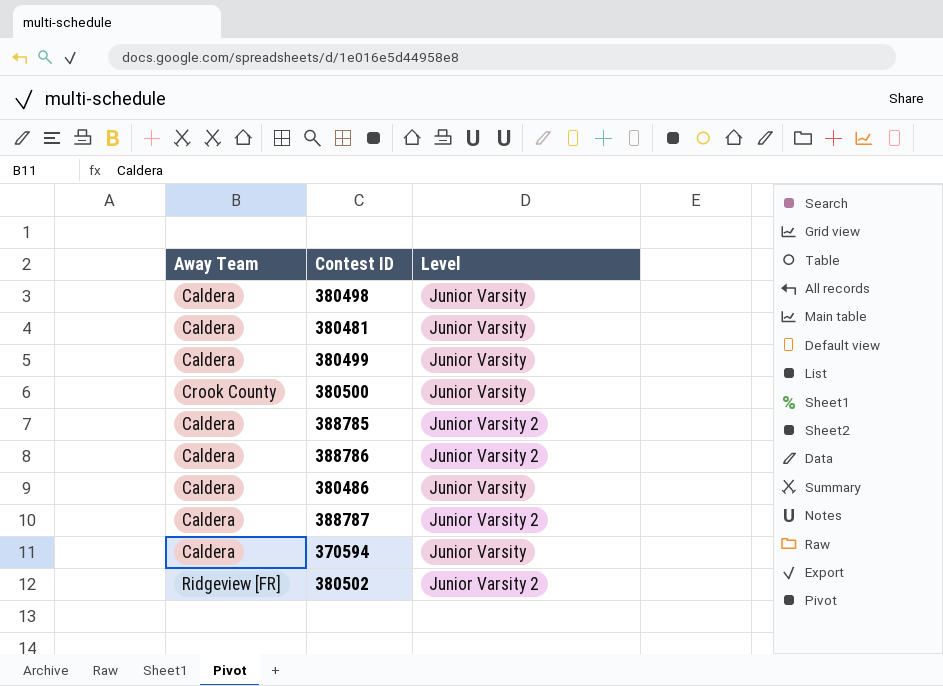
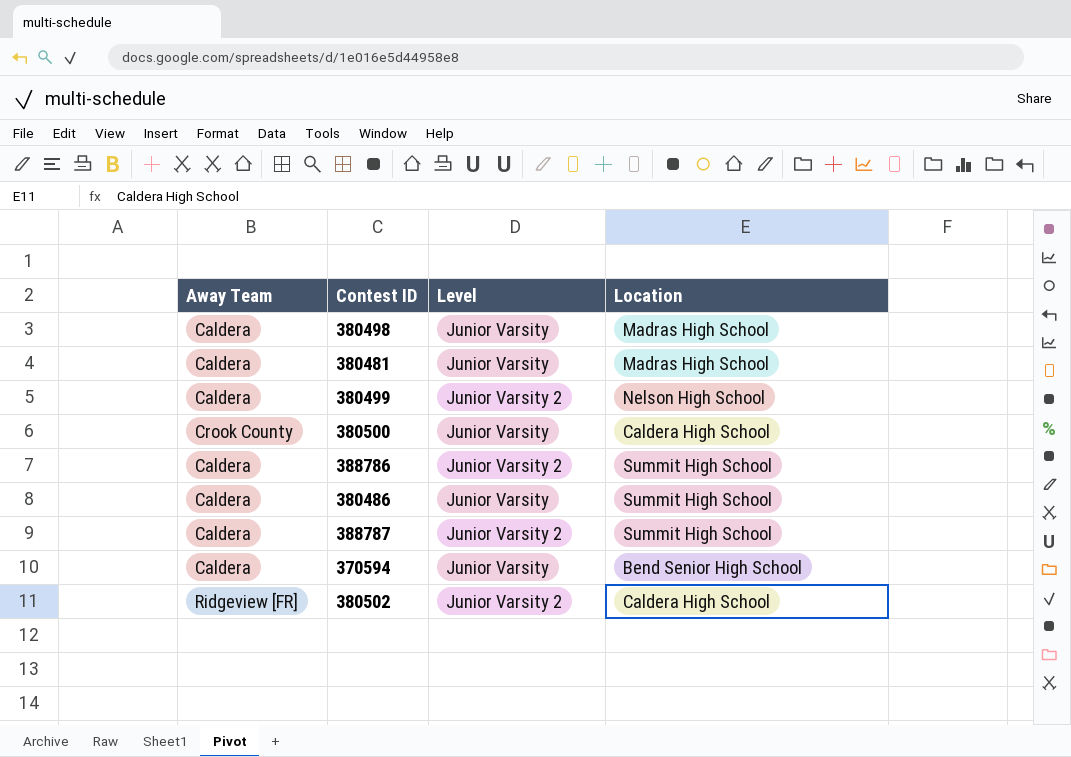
column Location | position: none -> 4
row 388785: Caldera | Junior Varsity 2 -> none
380499 | Level: Junior Varsity -> Junior Varsity 2

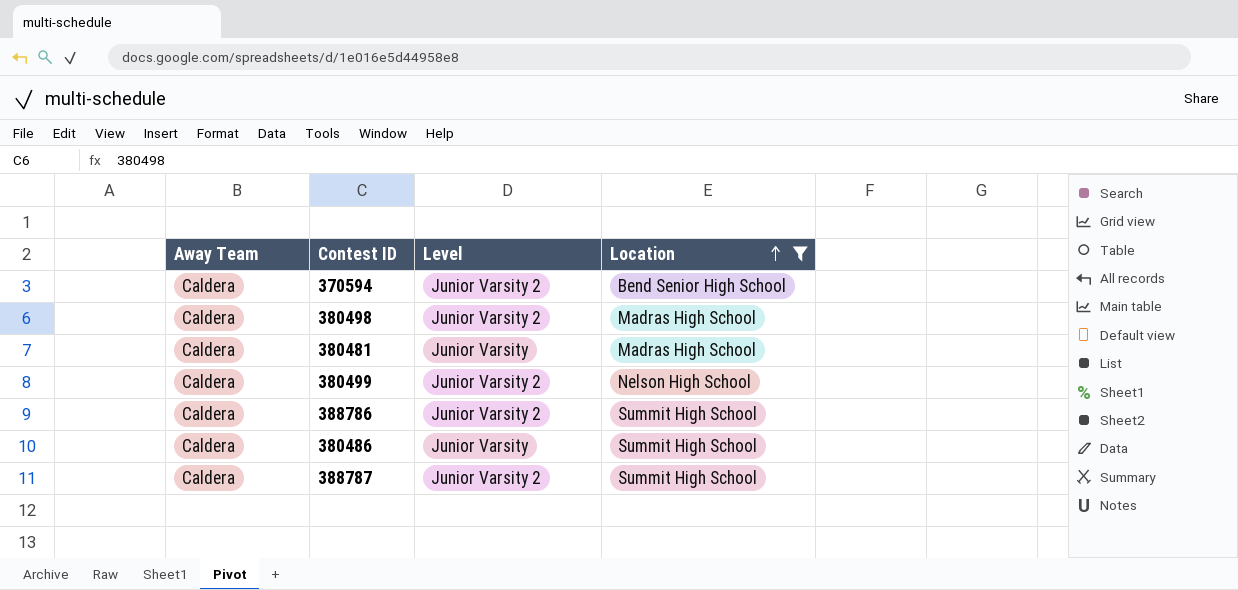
filter: none -> Location != Caldera High School
row order: none -> Location ascending
370594 | Level: Junior Varsity -> Junior Varsity 2
380498 | Level: Junior Varsity -> Junior Varsity 2

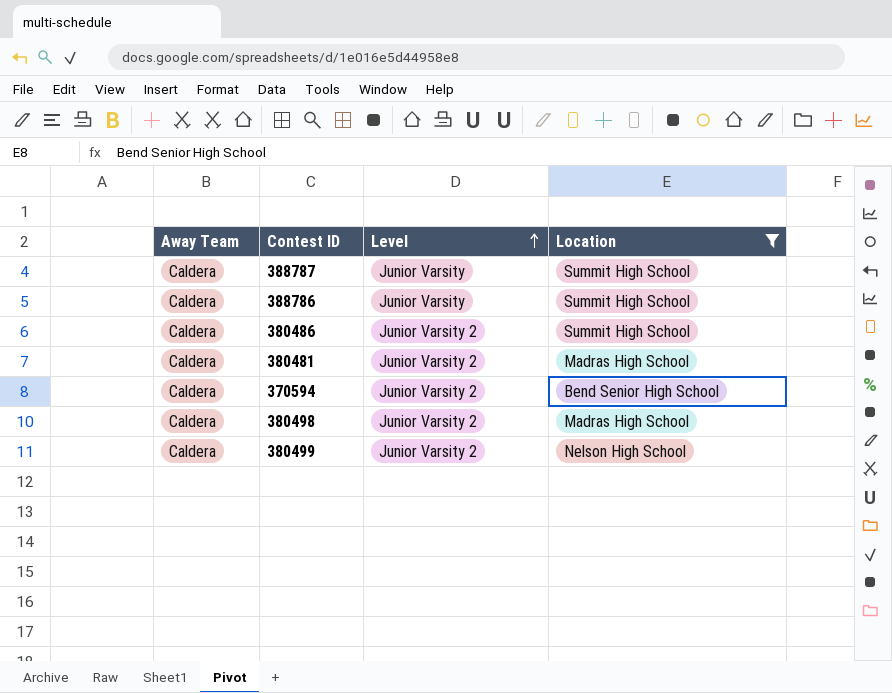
row order: Location ascending -> Level ascending
388787 | Level: Junior Varsity 2 -> Junior Varsity
388786 | Level: Junior Varsity 2 -> Junior Varsity
380486 | Level: Junior Varsity -> Junior Varsity 2
380481 | Level: Junior Varsity -> Junior Varsity 2

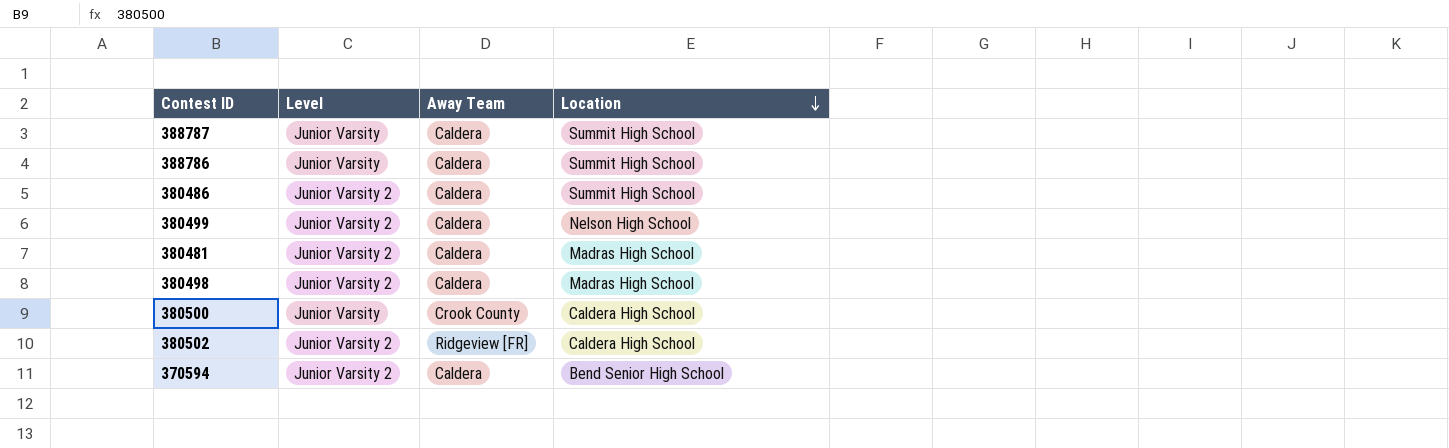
filter: Location != Caldera High School -> none
row order: Level ascending -> Location descending
column Away Team | position: 1 -> 3

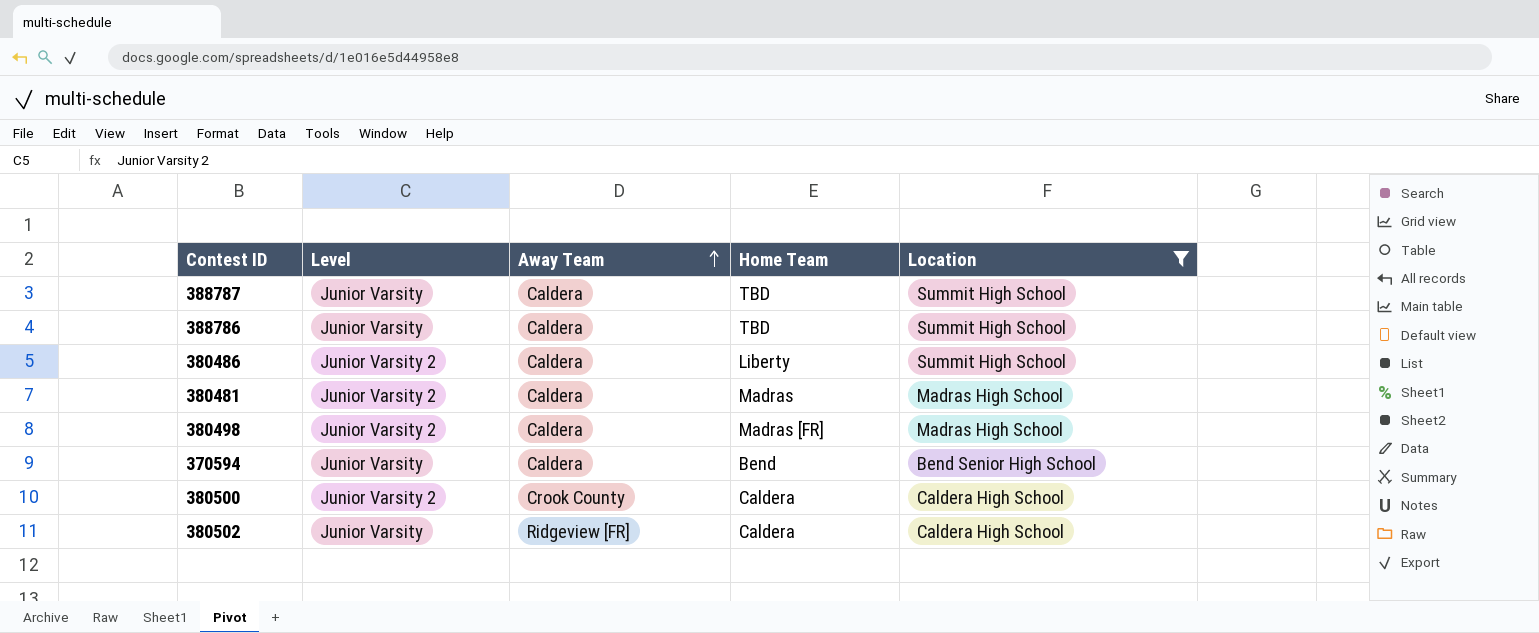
filter: none -> Location != Nelson High School
row order: Location descending -> Away Team ascending
column Home Team | position: none -> 4
370594 | Level: Junior Varsity 2 -> Junior Varsity
380500 | Level: Junior Varsity -> Junior Varsity 2
380502 | Level: Junior Varsity 2 -> Junior Varsity

